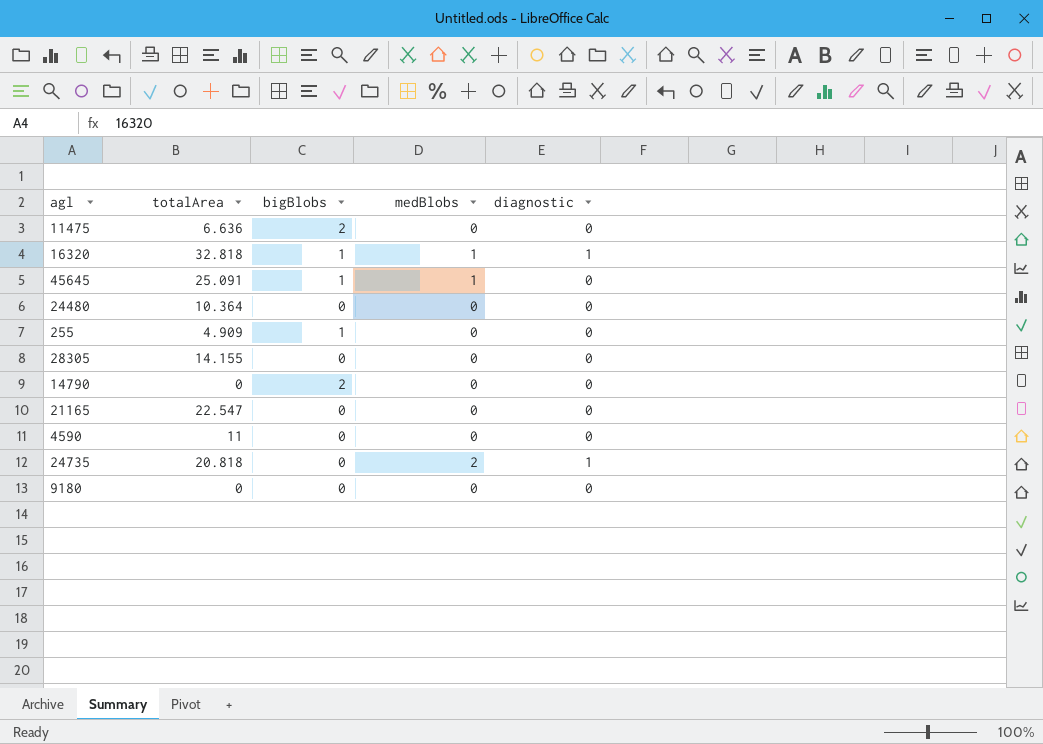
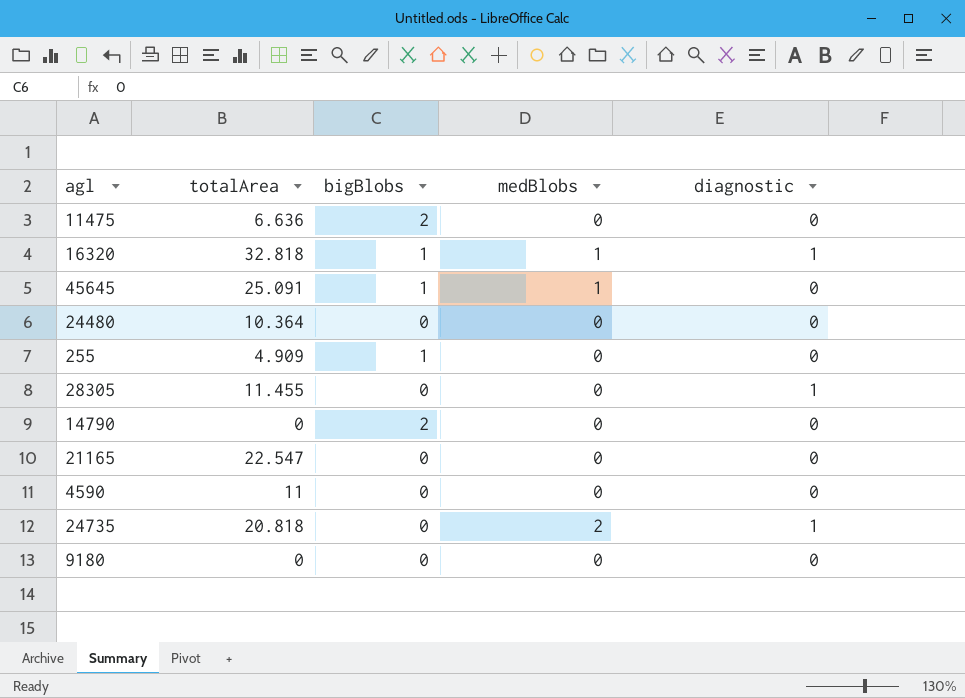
28305 | totalArea: 14.155 -> 11.455
28305 | diagnostic: 0 -> 1

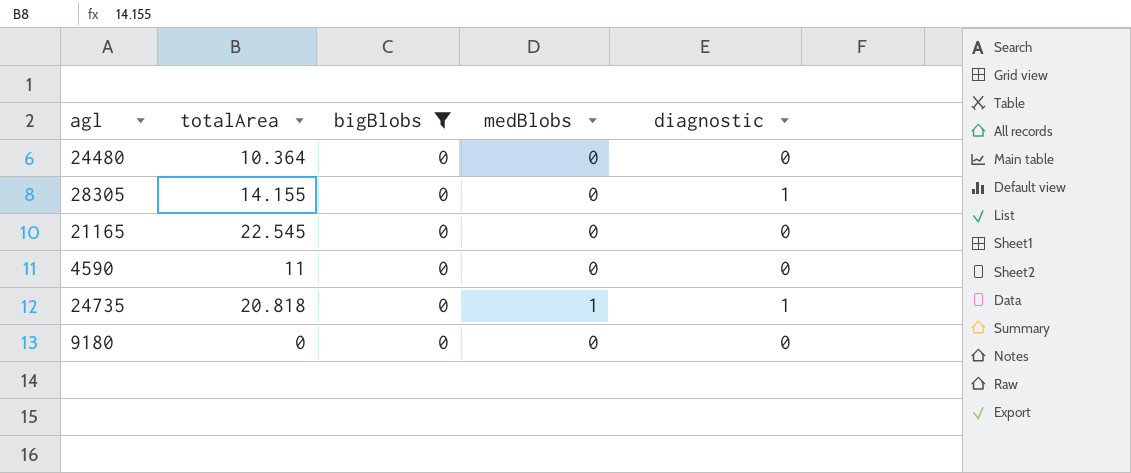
filter: none -> bigBlobs = 0
28305 | totalArea: 11.455 -> 14.155
21165 | totalArea: 22.547 -> 22.545
24735 | medBlobs: 2 -> 1

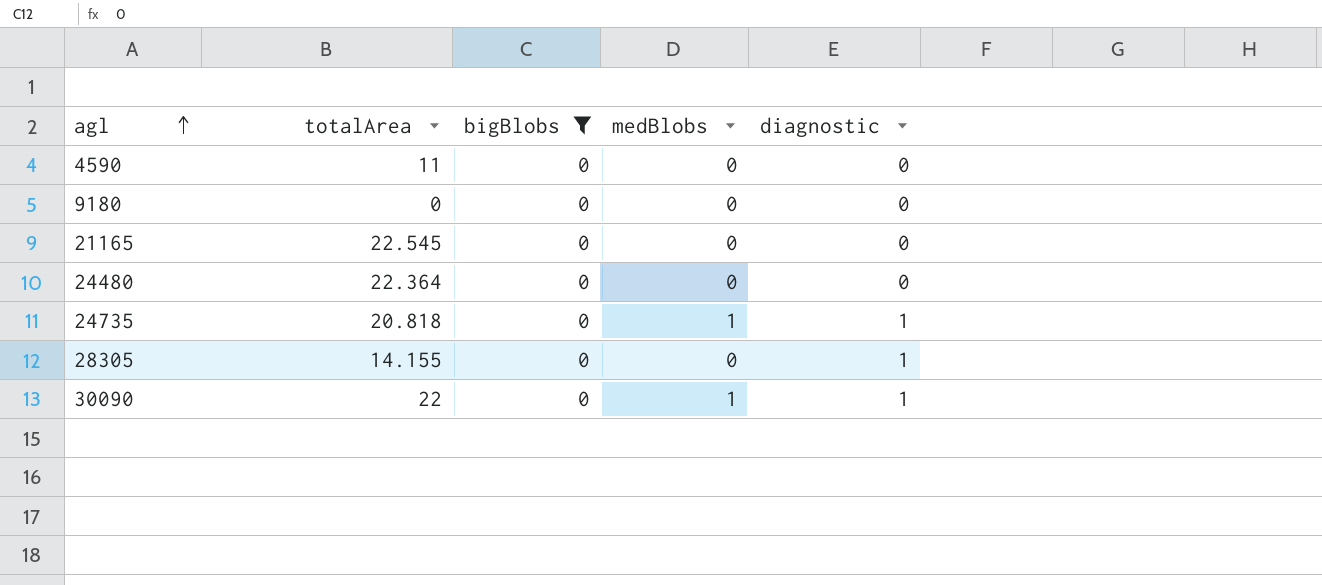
row order: none -> agl ascending
24480 | totalArea: 10.364 -> 22.364
row 30090: none -> 22 | 0 | 1 | 1

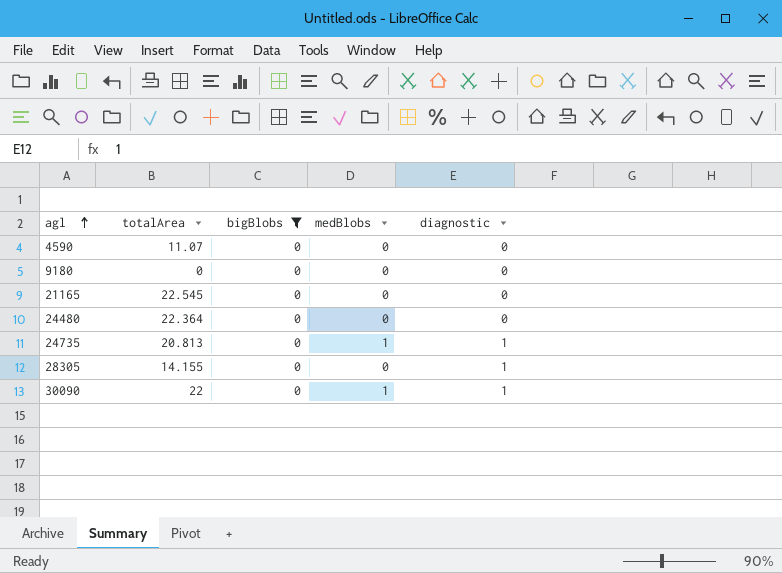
4590 | totalArea: 11 -> 11.07
24735 | totalArea: 20.818 -> 20.813

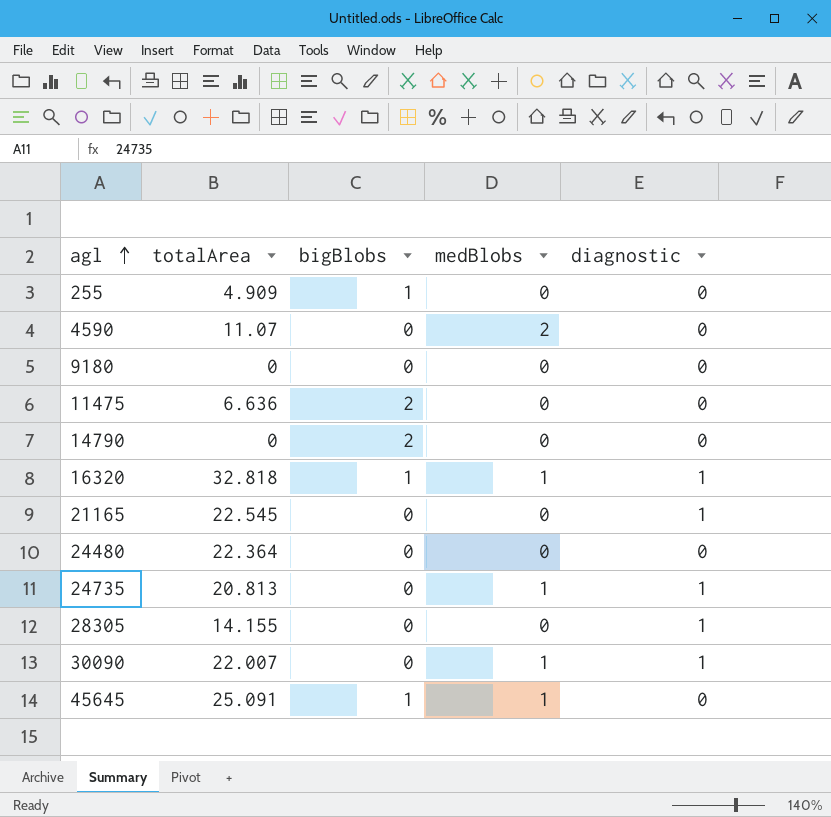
filter: bigBlobs = 0 -> none
4590 | medBlobs: 0 -> 2
21165 | diagnostic: 0 -> 1
30090 | totalArea: 22 -> 22.007

